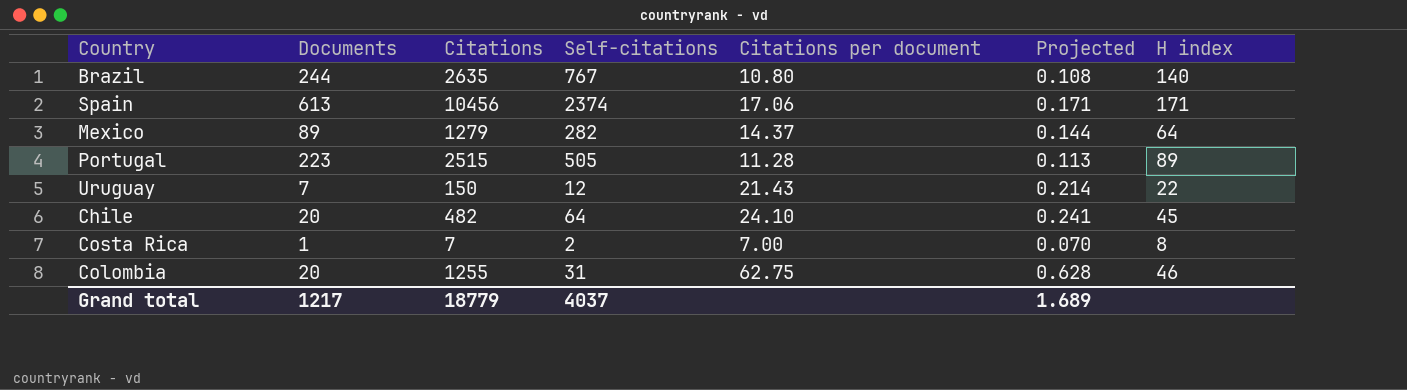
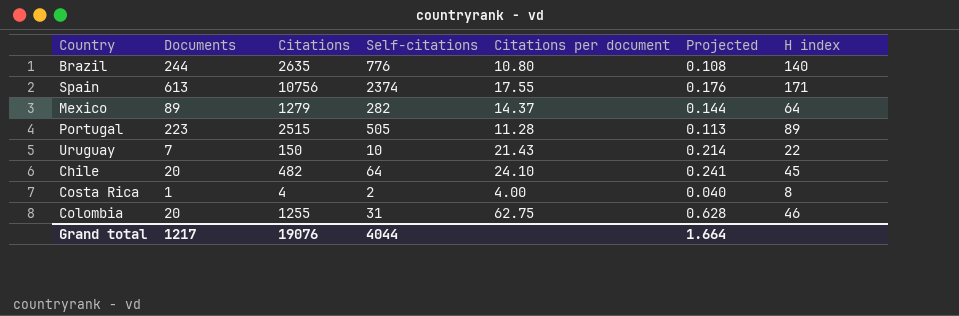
Brazil | Self-citations: 767 -> 776
Spain | Citations: 10456 -> 10756
Spain | Citations per document: 17.06 -> 17.55
Spain | Projected: 0.171 -> 0.176
Uruguay | Self-citations: 12 -> 10
Costa Rica | Citations: 7 -> 4
Costa Rica | Citations per document: 7.00 -> 4.00
Costa Rica | Projected: 0.070 -> 0.040
Grand total | Citations: 18779 -> 19076
Grand total | Self-citations: 4037 -> 4044
Grand total | Projected: 1.689 -> 1.664

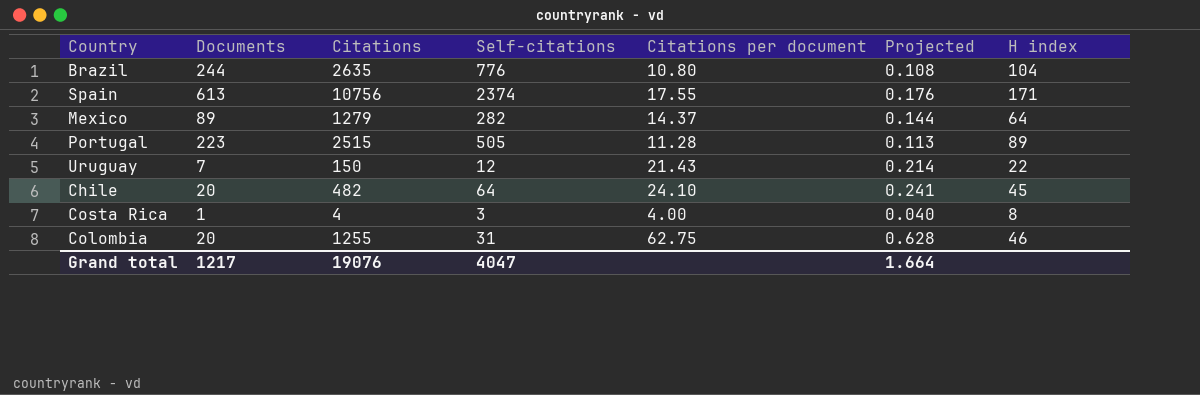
Brazil | H index: 140 -> 104
Uruguay | Self-citations: 10 -> 12
Costa Rica | Self-citations: 2 -> 3
Grand total | Self-citations: 4044 -> 4047

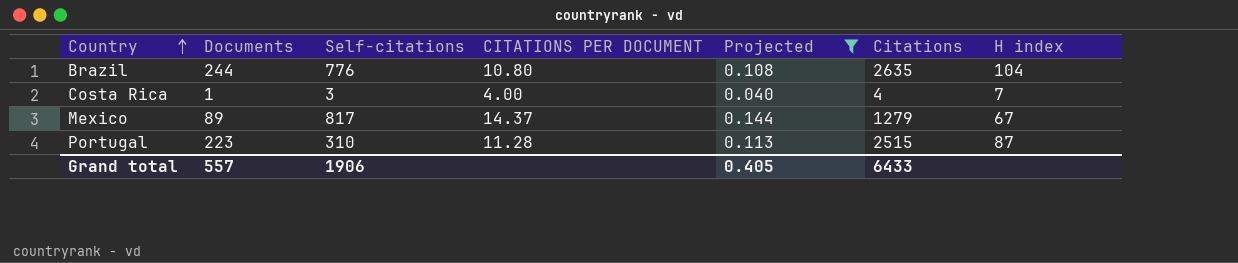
filter: none -> Projected <= 0.144
row order: none -> Country ascending
column name: Citations per document -> CITATIONS PER DOCUMENT
column Citations | position: 3 -> 6
Costa Rica | H index: 8 -> 7
Mexico | Self-citations: 282 -> 817
Mexico | H index: 64 -> 67
Portugal | Self-citations: 505 -> 310
Portugal | H index: 89 -> 87
Grand total | Documents: 1217 -> 557
Grand total | Self-citations: 4047 -> 1906
Grand total | Projected: 1.664 -> 0.405
Grand total | Citations: 19076 -> 6433

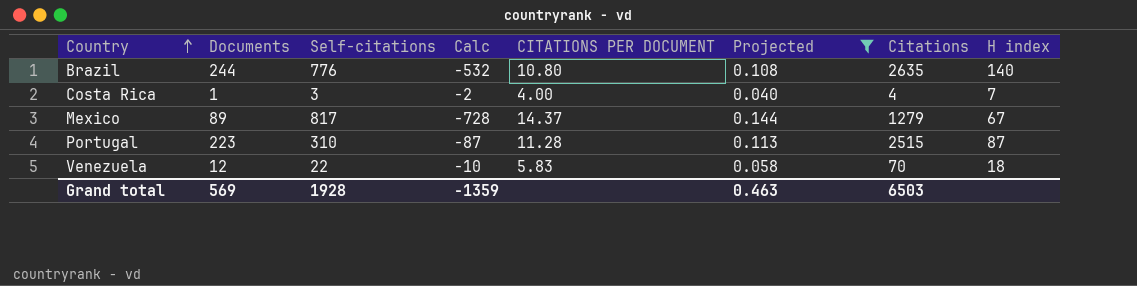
column Calc | formula: none -> [Documents] - [Self-citations]
Brazil | H index: 104 -> 140
row Venezuela: none -> 12 | 22 | -10 | 5.83 | 0.058 | 70 | 18
Grand total | Documents: 557 -> 569
Grand total | Self-citations: 1906 -> 1928
Grand total | Projected: 0.405 -> 0.463
Grand total | Citations: 6433 -> 6503

